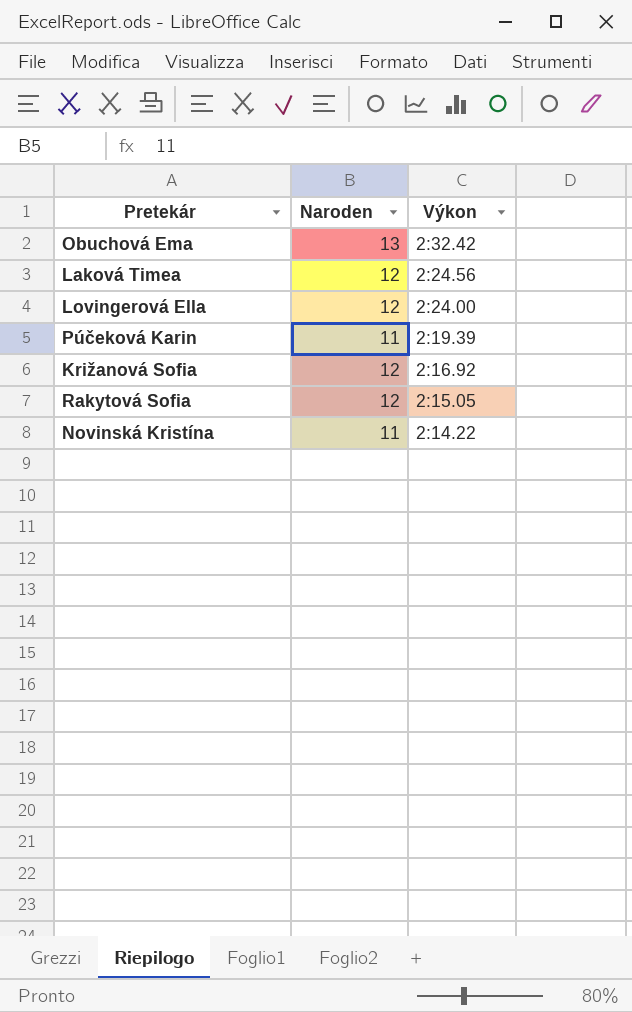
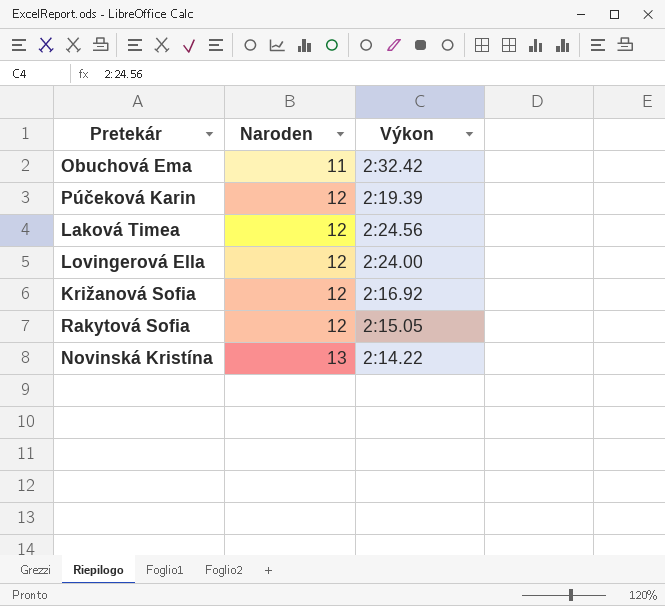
row order: Výkon descending -> Naroden ascending
Obuchová Ema | Naroden: 13 -> 11
Púčeková Karin | Naroden: 11 -> 12
Novinská Kristína | Naroden: 11 -> 13

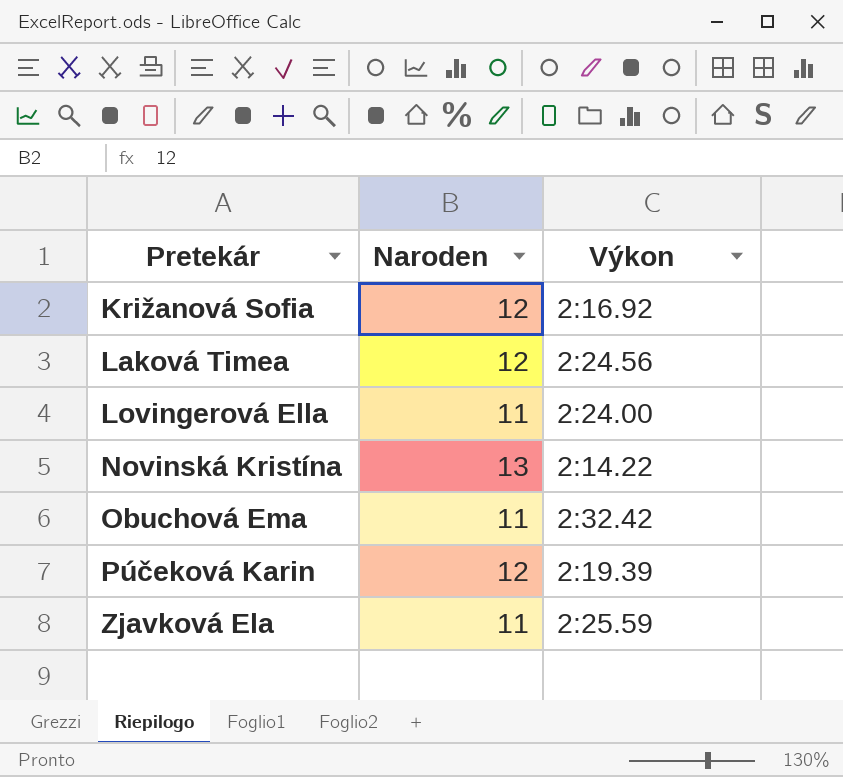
row order: Naroden ascending -> Pretekár ascending
row Rakytová Sofia: 12 | 2:15.05 -> none
Lovingerová Ella | Naroden: 12 -> 11
row Zjavková Ela: none -> 11 | 2:25.59

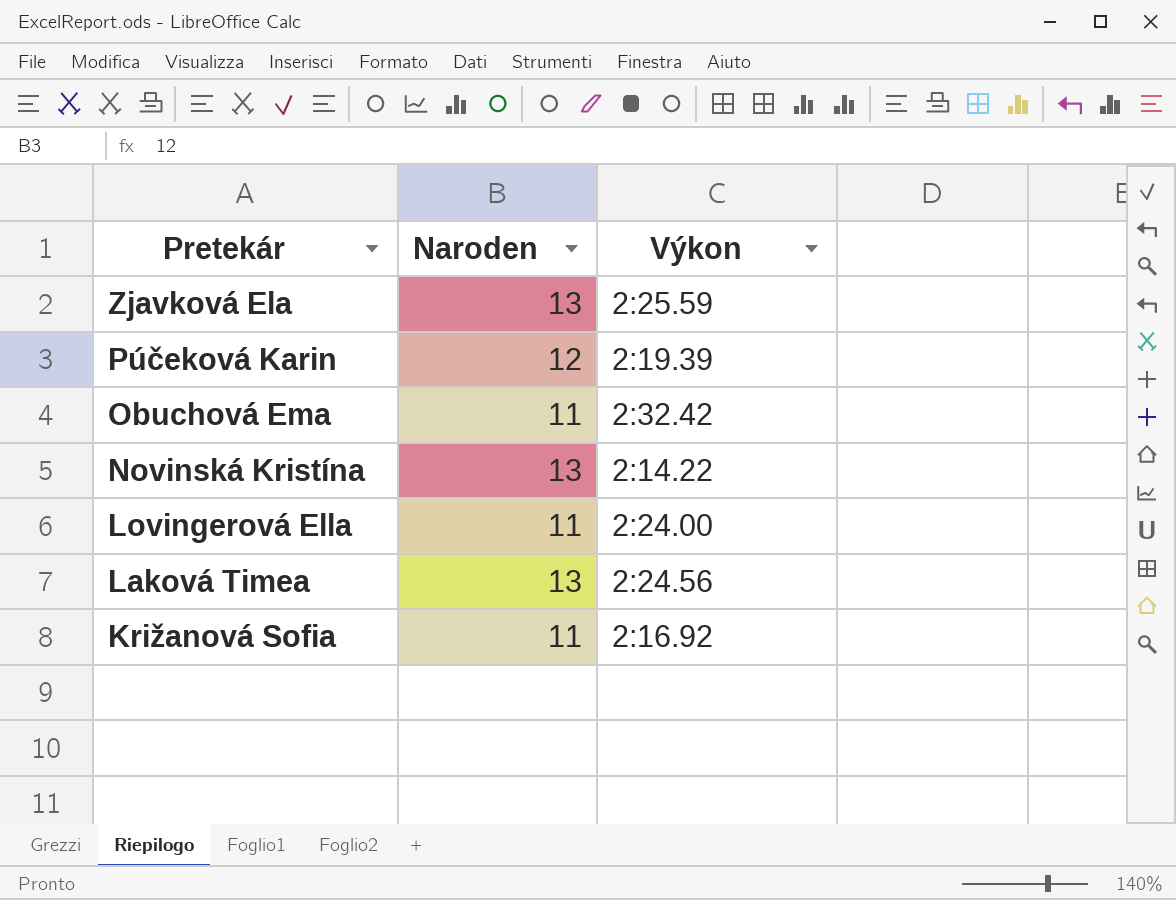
row order: Pretekár ascending -> Pretekár descending
Zjavková Ela | Naroden: 11 -> 13
Laková Timea | Naroden: 12 -> 13
Križanová Sofia | Naroden: 12 -> 11

